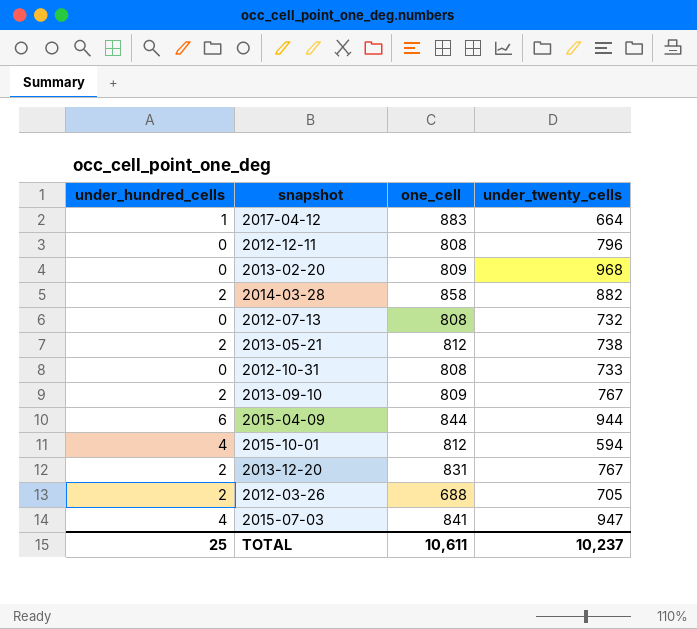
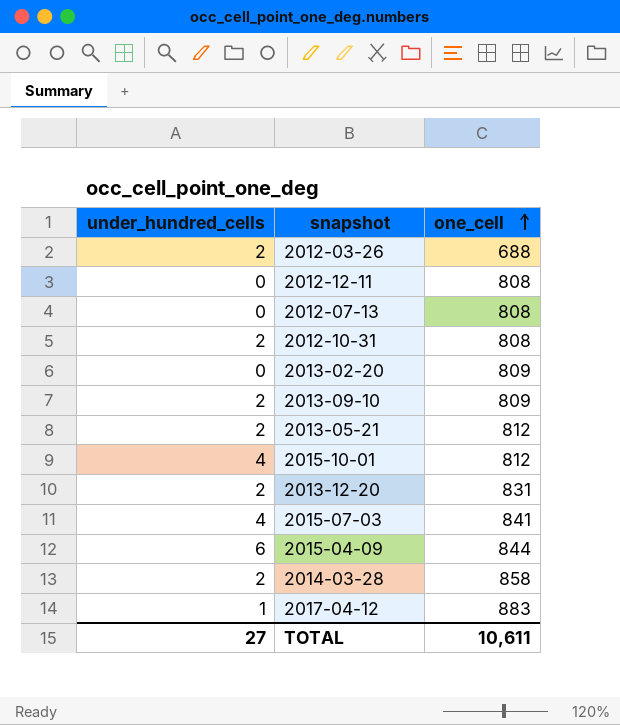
row order: none -> one_cell ascending
column under_twenty_cells | position: 4 -> none
2012-10-31 | under_hundred_cells: 0 -> 2
TOTAL | under_hundred_cells: 25 -> 27

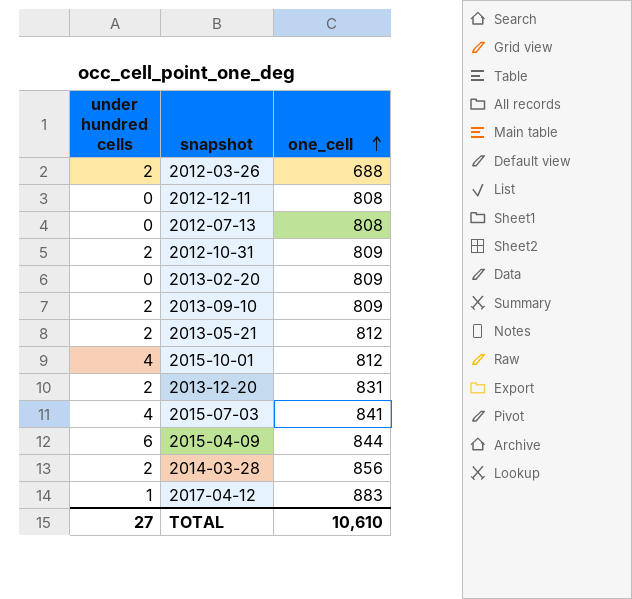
column name: under_hundred_cells -> under hundred cells
2012-10-31 | one_cell: 808 -> 809
2014-03-28 | one_cell: 858 -> 856
TOTAL | one_cell: 10,611 -> 10,610

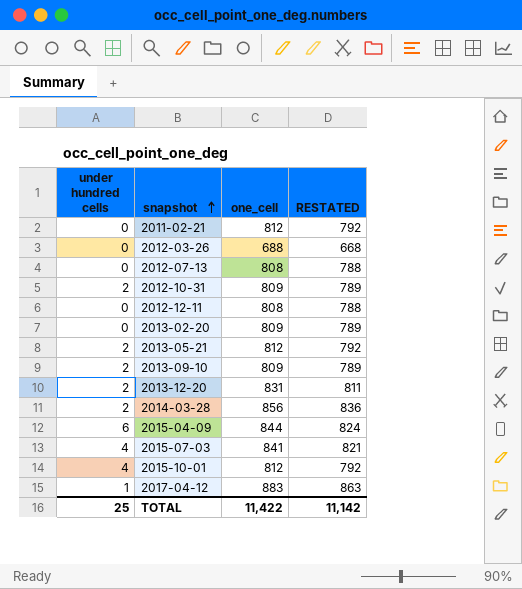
row order: one_cell ascending -> snapshot ascending
column RESTATED | formula: none -> [one_cell] - 20
row 2011-02-21: none -> 0 | 812 | 792
2012-03-26 | under hundred cells: 2 -> 0
TOTAL | under hundred cells: 27 -> 25
TOTAL | one_cell: 10,610 -> 11,422

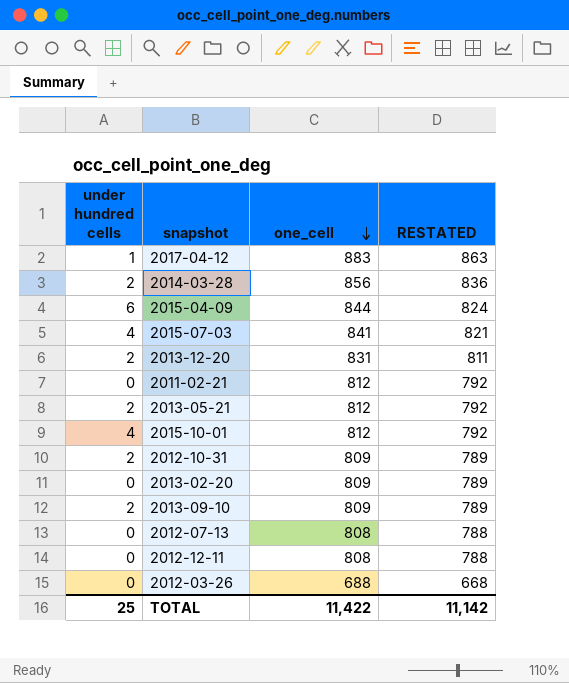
row order: snapshot ascending -> one_cell descending

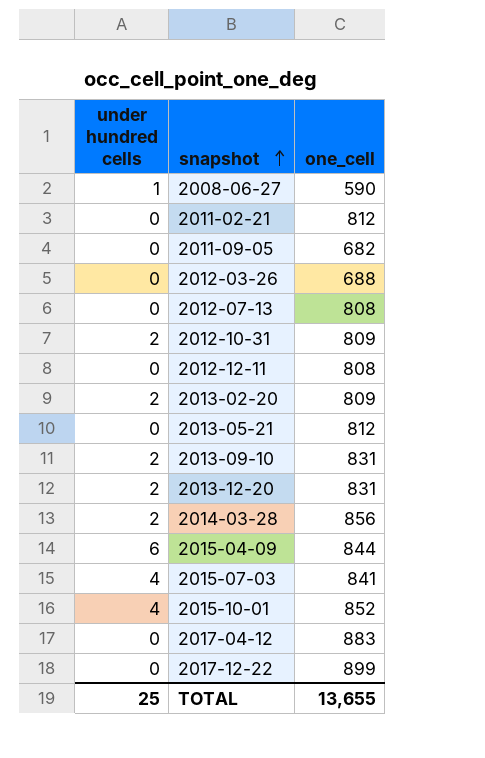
row order: one_cell descending -> snapshot ascending
column RESTATED | formula: [one_cell] - 20 -> none
row 2008-06-27: none -> 1 | 590
row 2011-09-05: none -> 0 | 682
2013-02-20 | under hundred cells: 0 -> 2
2013-05-21 | under hundred cells: 2 -> 0
2013-09-10 | one_cell: 809 -> 831
2015-10-01 | one_cell: 812 -> 852
2017-04-12 | under hundred cells: 1 -> 0
row 2017-12-22: none -> 0 | 899
TOTAL | one_cell: 11,422 -> 13,655

